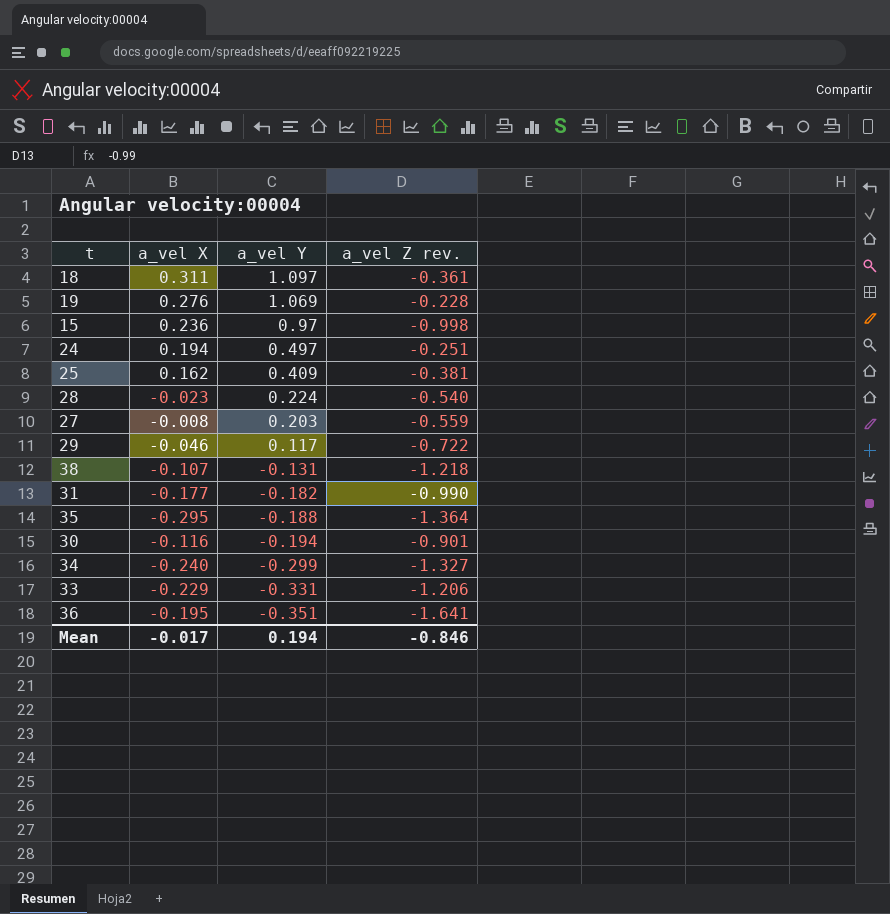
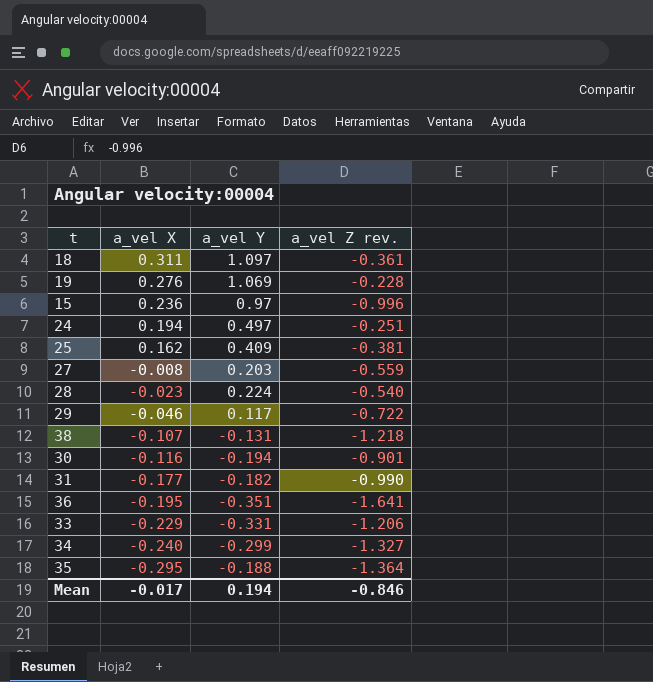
row order: a_vel Y descending -> a_vel X descending
15 | a_vel Z rev.: -0.998 -> -0.996

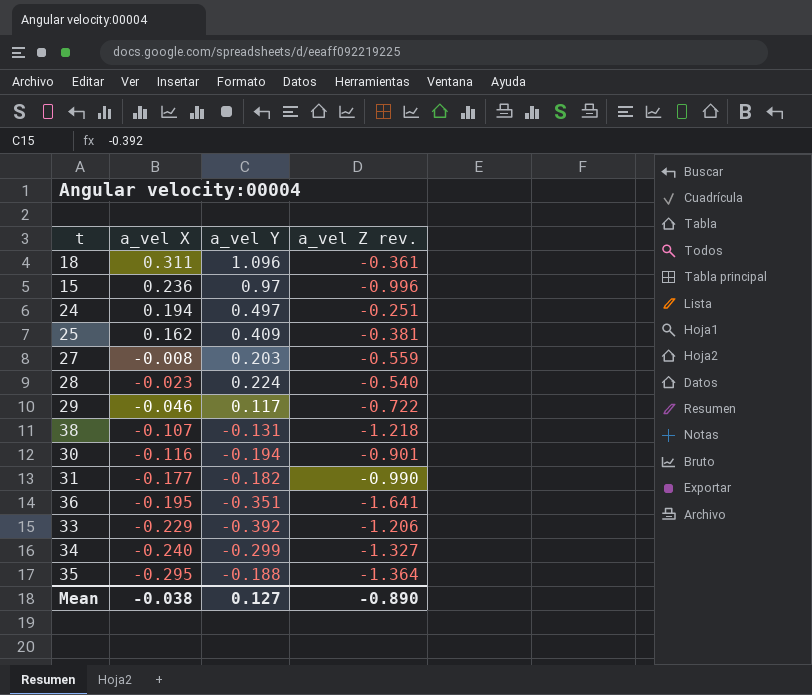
row 19: 0.276 | 1.069 | -0.228 -> none
18 | a_vel Y: 1.097 -> 1.096
33 | a_vel Y: -0.331 -> -0.392
Mean | a_vel X: -0.017 -> -0.038
Mean | a_vel Y: 0.194 -> 0.127
Mean | a_vel Z rev.: -0.846 -> -0.890

